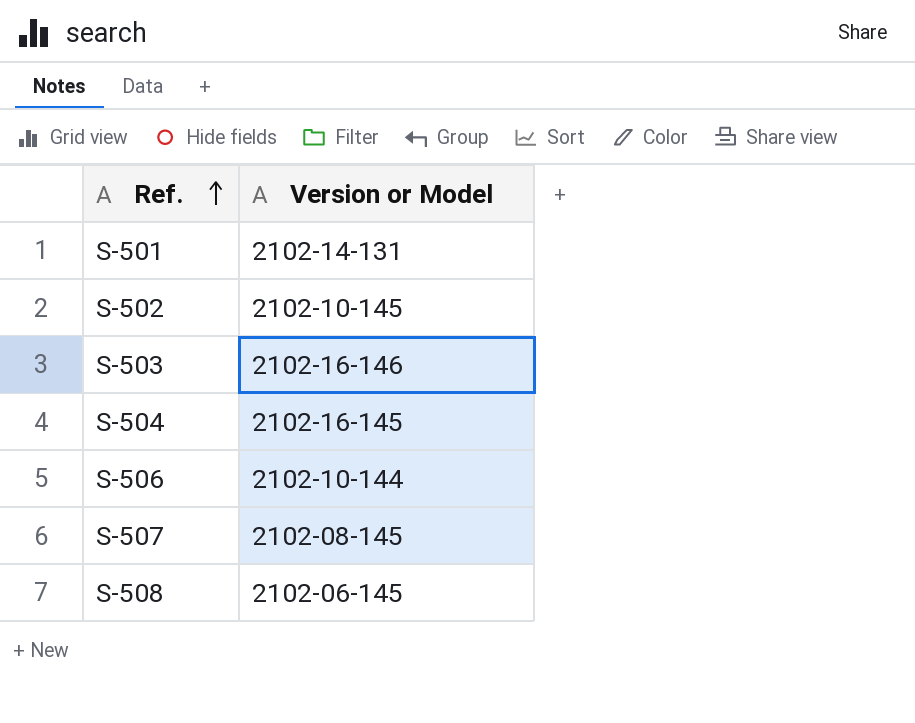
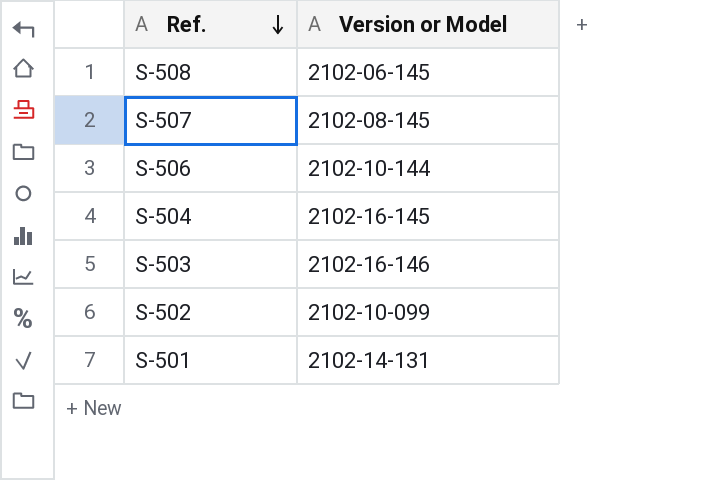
row order: Ref. ascending -> Ref. descending
S-502 | Version or Model: 2102-10-145 -> 2102-10-099

